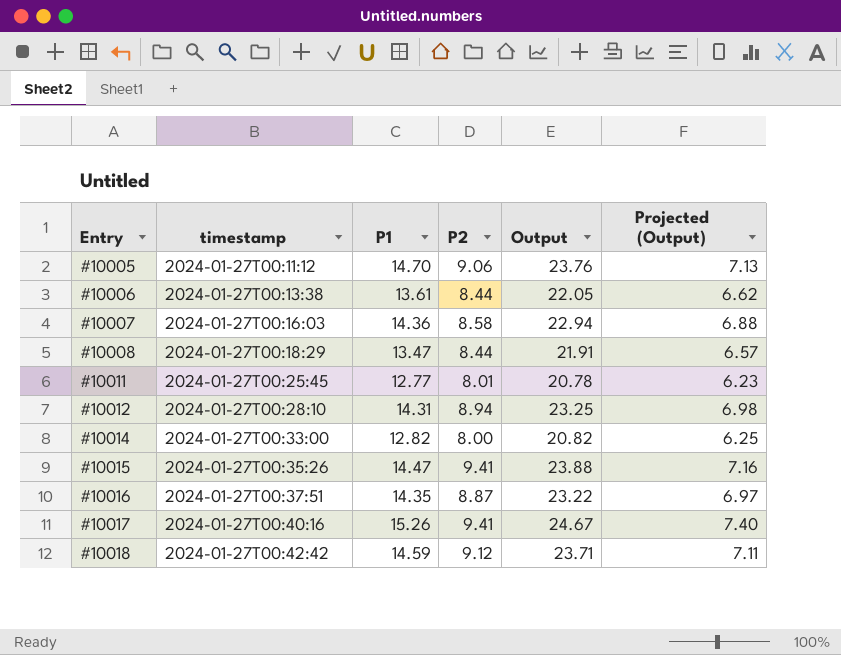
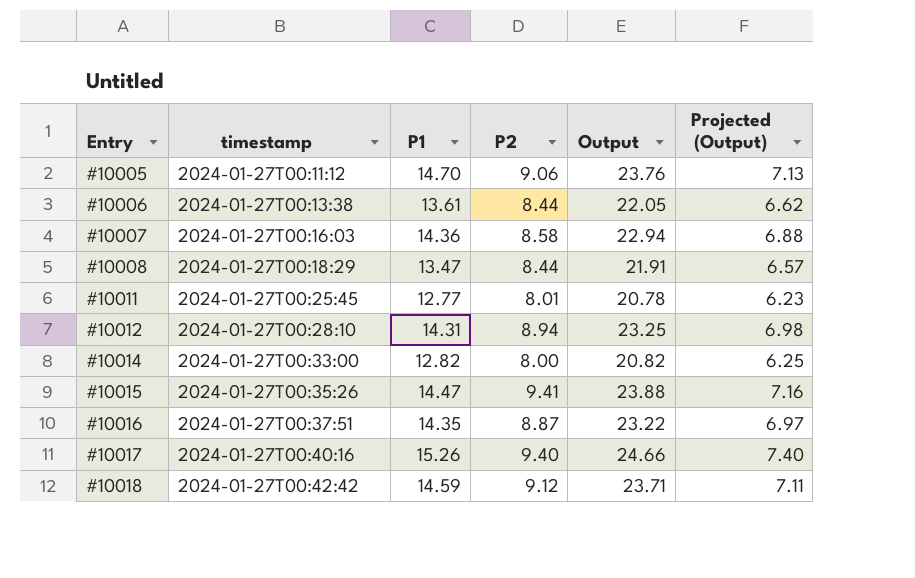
#10017 | P2: 9.41 -> 9.40
#10017 | Output: 24.67 -> 24.66

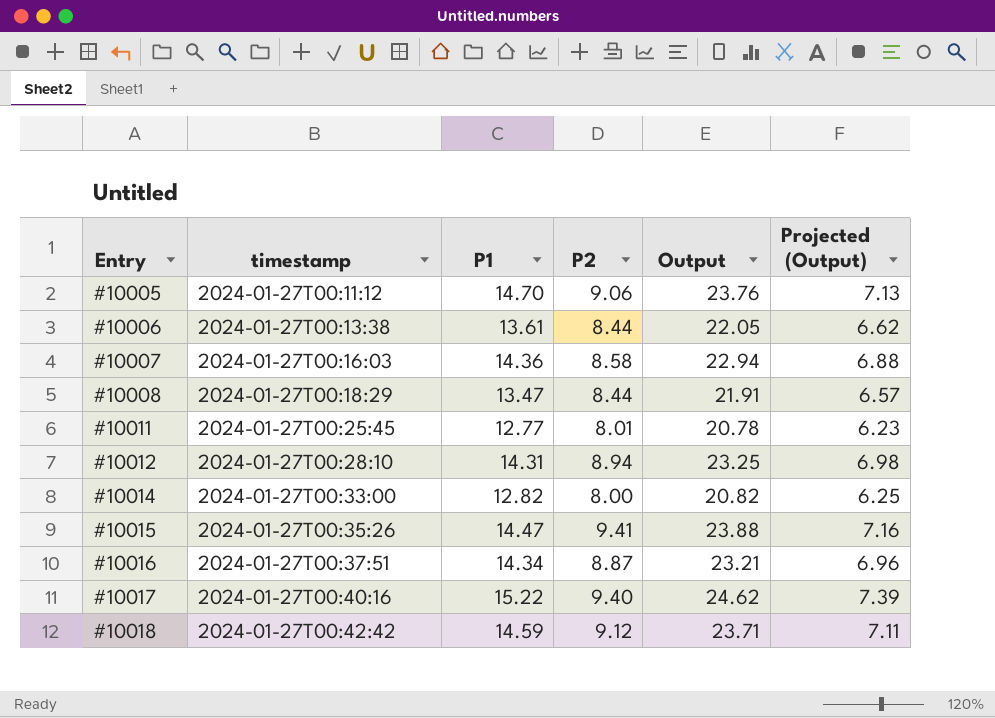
#10016 | P1: 14.35 -> 14.34
#10016 | Output: 23.22 -> 23.21
#10016 | Projected (Output): 6.97 -> 6.96
#10017 | P1: 15.26 -> 15.22
#10017 | Output: 24.66 -> 24.62
#10017 | Projected (Output): 7.40 -> 7.39

